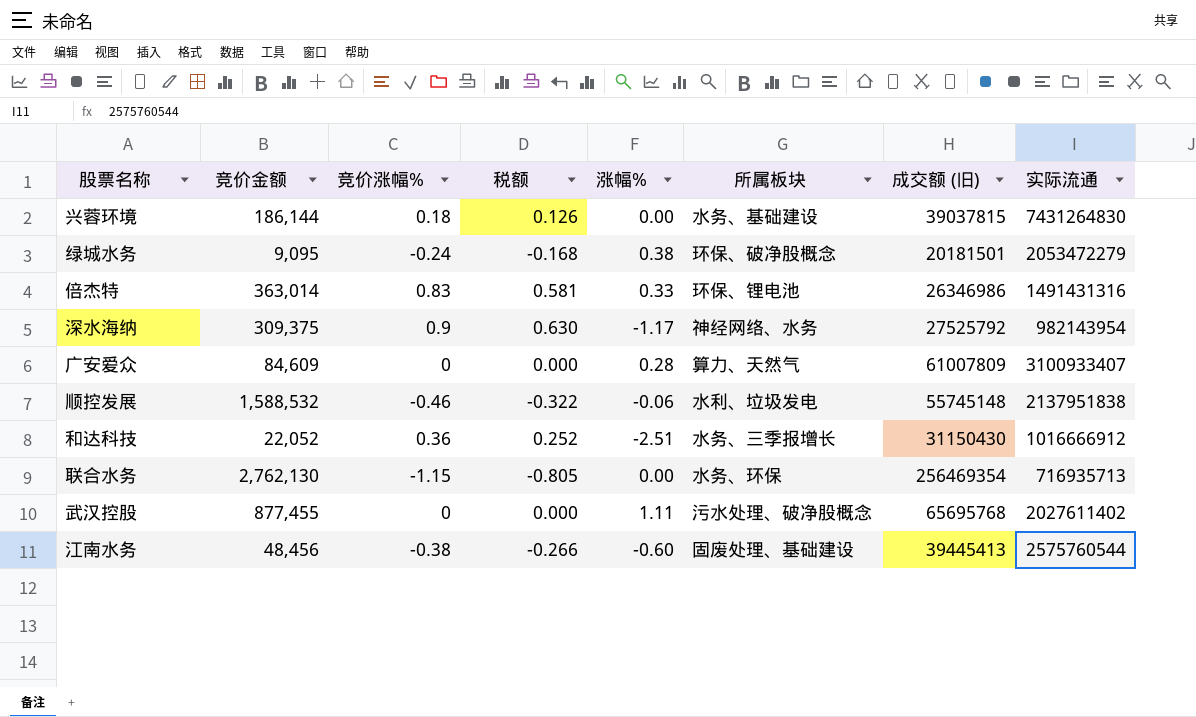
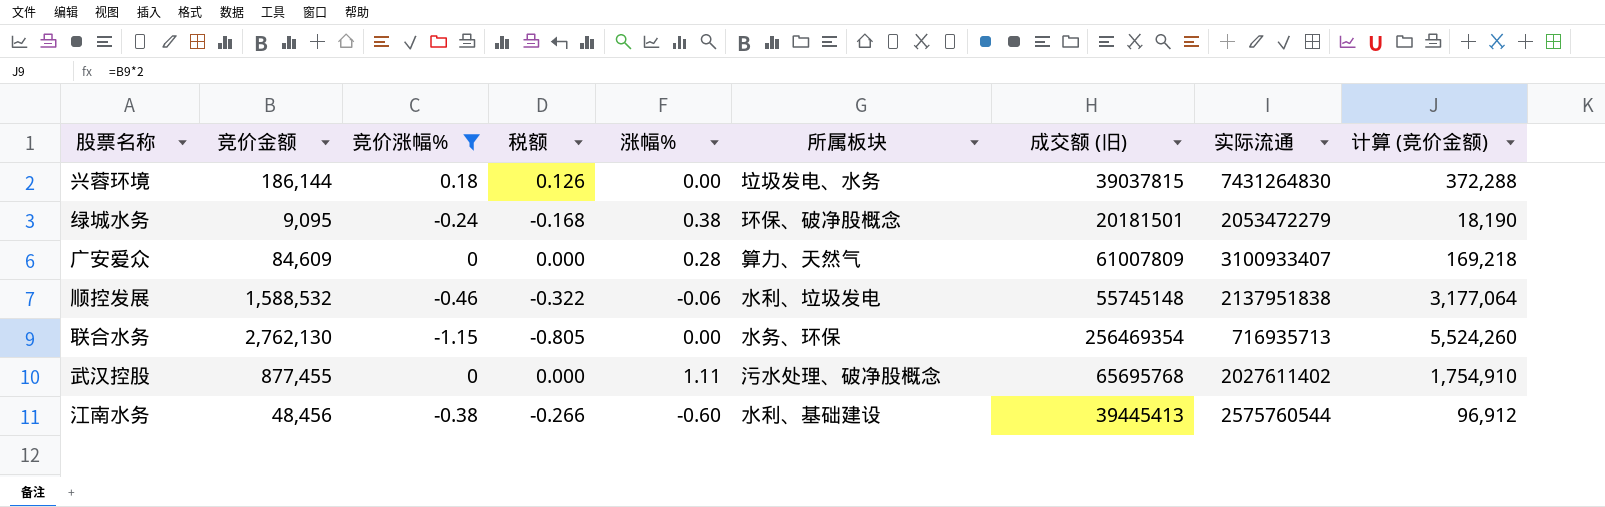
filter: none -> 竞价涨幅% <= 0.18
column 计算 (竞价金额) | formula: none -> [竞价金额] * 2
兴蓉环境 | 所属板块: 水务、基础建设 -> 垃圾发电、水务
江南水务 | 所属板块: 固废处理、基础建设 -> 水利、基础建设

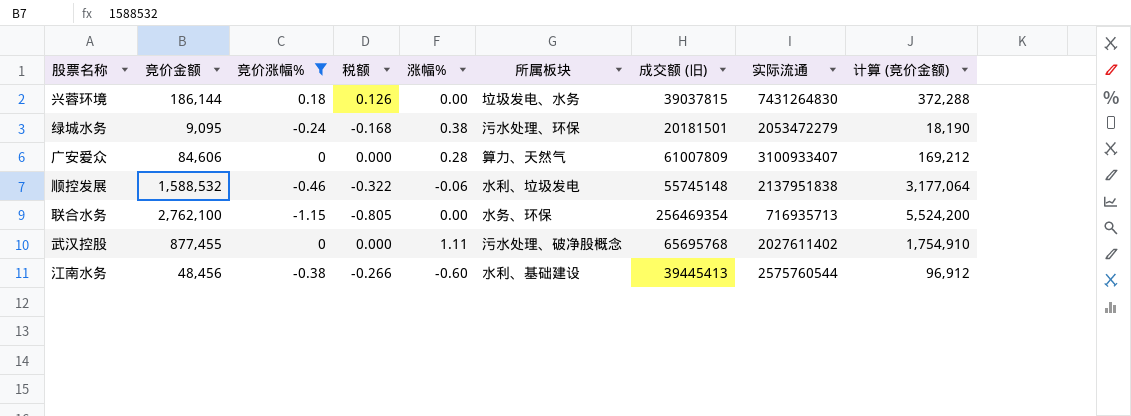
绿城水务 | 所属板块: 环保、破净股概念 -> 污水处理、环保
广安爱众 | 竞价金额: 84,609 -> 84,606
广安爱众 | 计算 (竞价金额): 169,218 -> 169,212
联合水务 | 竞价金额: 2,762,130 -> 2,762,100
联合水务 | 计算 (竞价金额): 5,524,260 -> 5,524,200

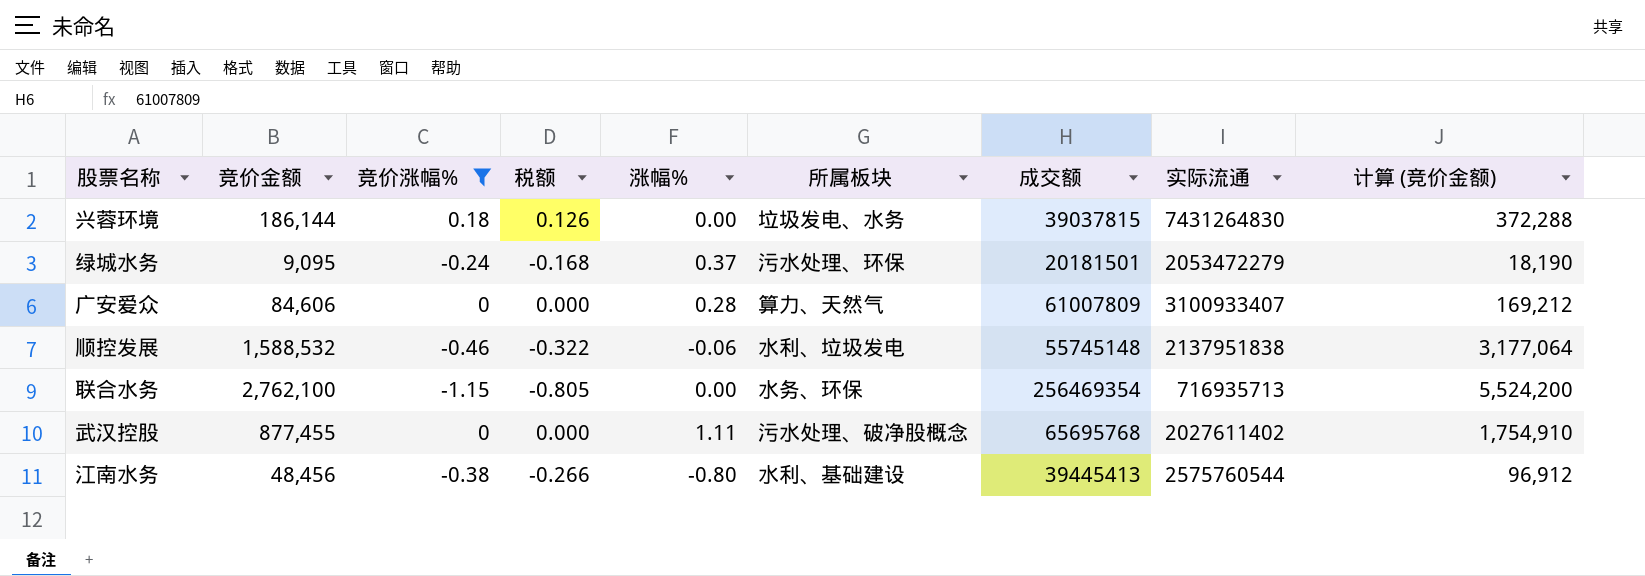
column name: 成交额 (旧) -> 成交额
绿城水务 | 涨幅%: 0.38 -> 0.37
江南水务 | 涨幅%: -0.60 -> -0.80

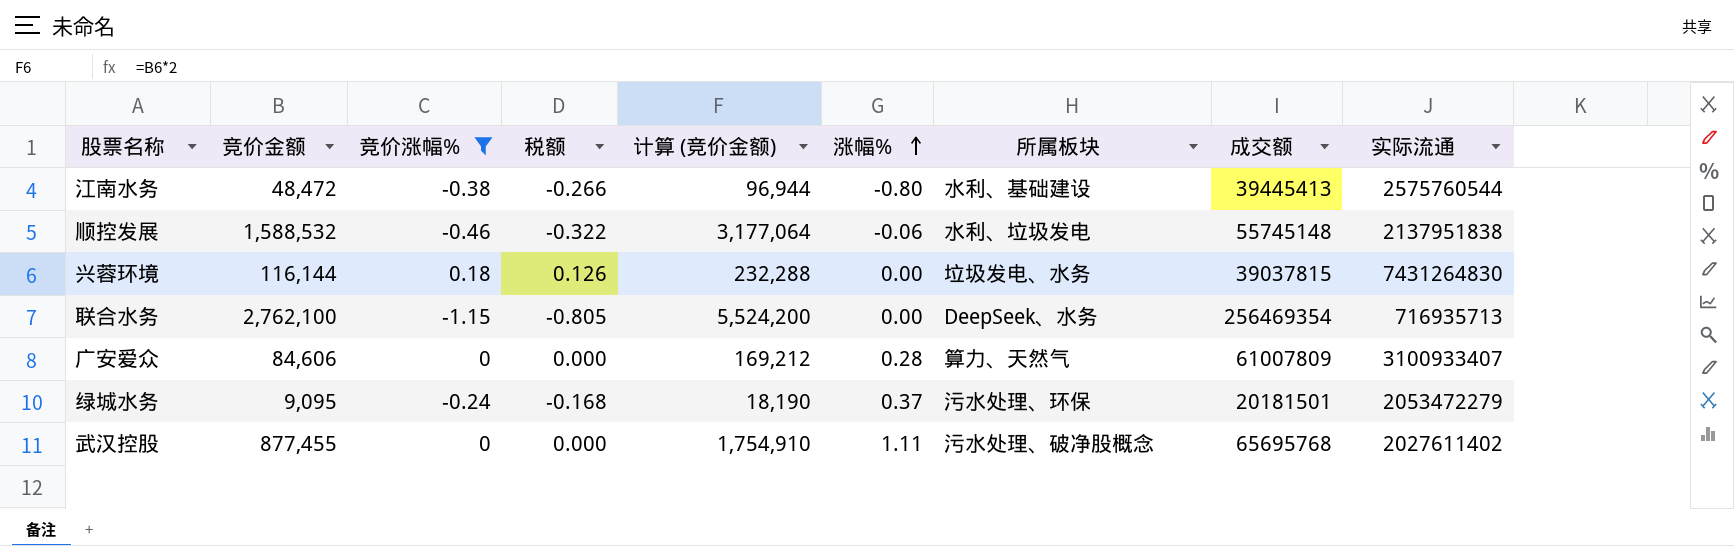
row order: none -> 涨幅% ascending
column 计算 (竞价金额) | position: 9 -> 5
江南水务 | 竞价金额: 48,456 -> 48,472
江南水务 | 计算 (竞价金额): 96,912 -> 96,944
兴蓉环境 | 竞价金额: 186,144 -> 116,144
兴蓉环境 | 计算 (竞价金额): 372,288 -> 232,288
联合水务 | 所属板块: 水务、环保 -> DeepSeek、水务

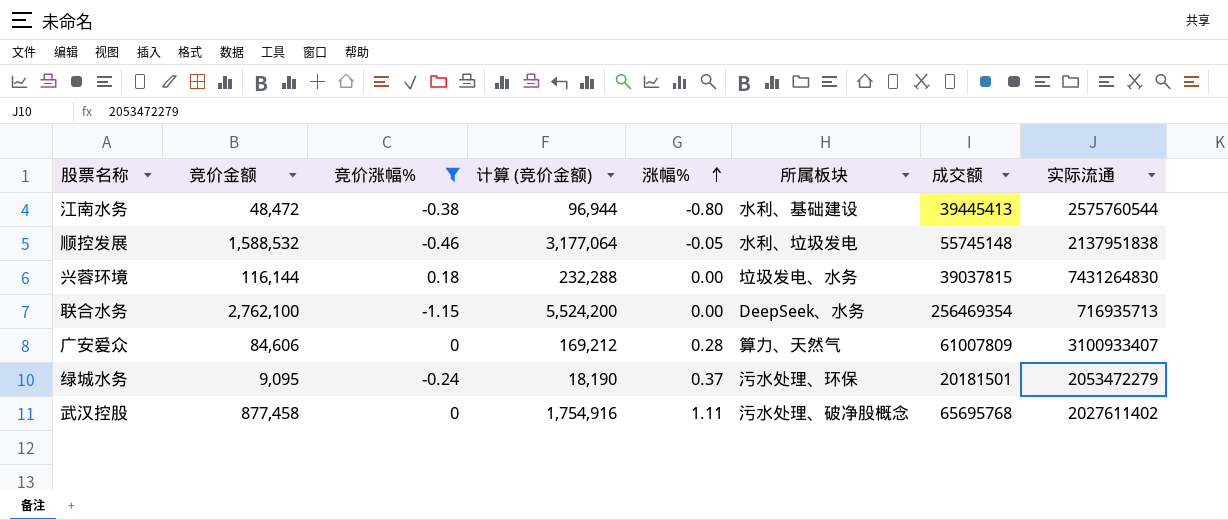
column 税额 | formula: [竞价涨幅%] * 0.7 -> none
顺控发展 | 涨幅%: -0.06 -> -0.05
武汉控股 | 竞价金额: 877,455 -> 877,458
武汉控股 | 计算 (竞价金额): 1,754,910 -> 1,754,916

